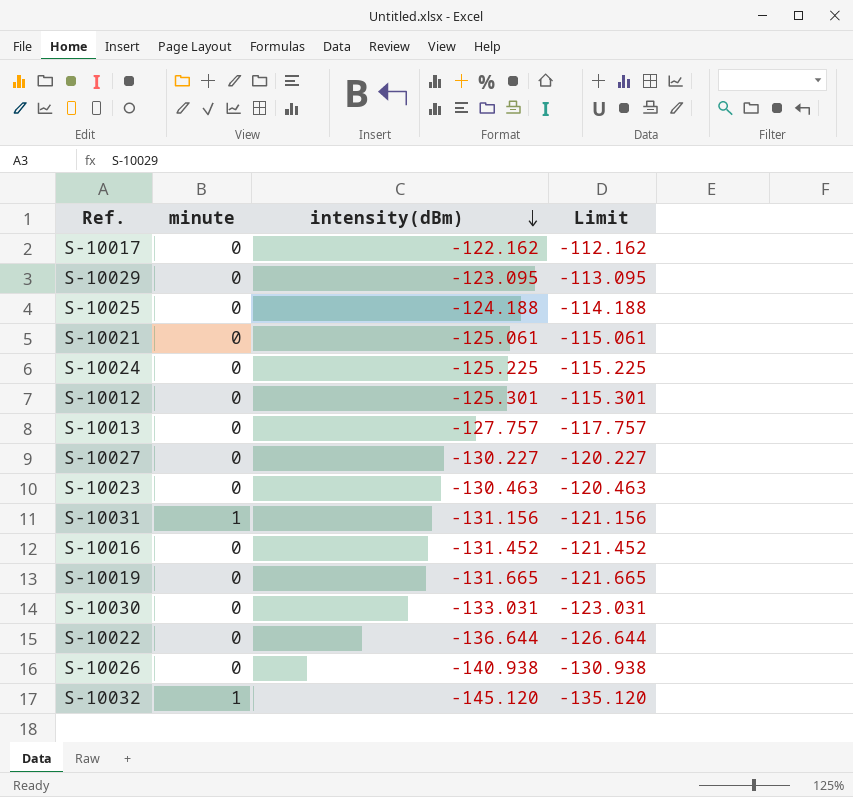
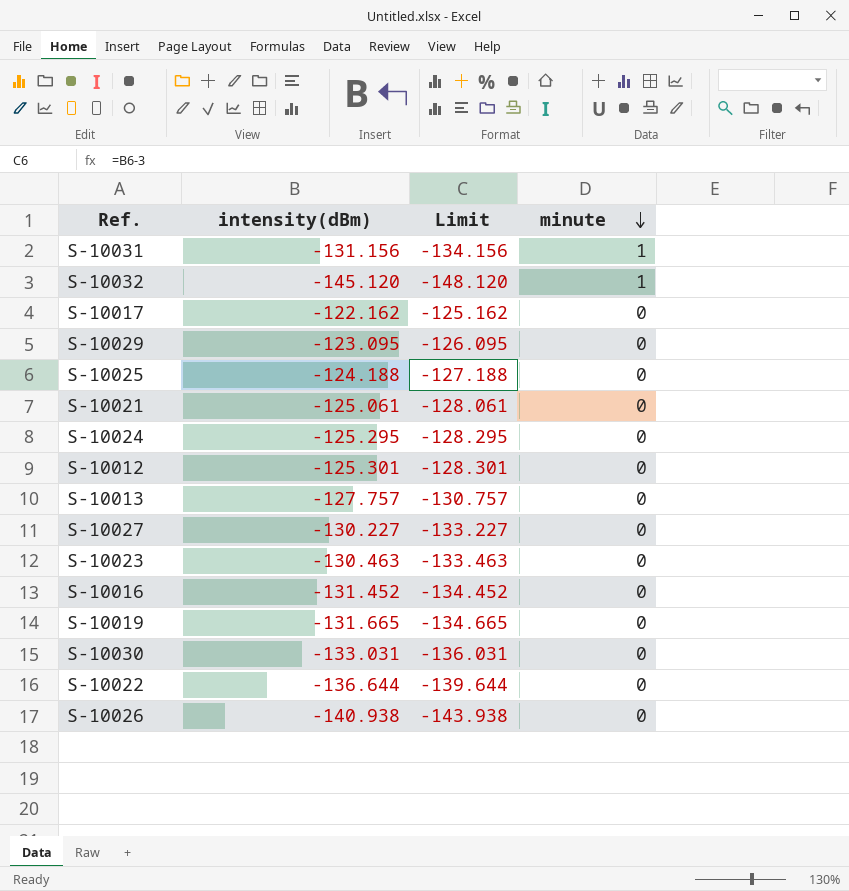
row order: intensity(dBm) descending -> minute descending
column Limit | formula: [intensity(dBm)] + 10 -> [intensity(dBm)] - 3
column minute | position: 2 -> 4
S-10024 | intensity(dBm): -125.225 -> -125.295

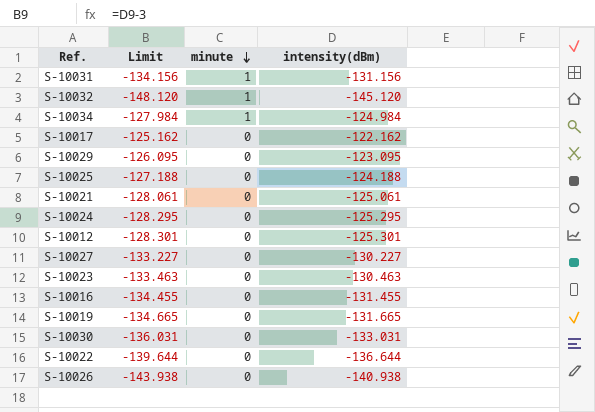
column intensity(dBm) | position: 2 -> 4
row S-10013: -127.757 | -130.757 | 0 -> none
row S-10034: none -> -127.984 | 1 | -124.984
S-10016 | Limit: -134.452 -> -134.455
S-10016 | intensity(dBm): -131.452 -> -131.455

